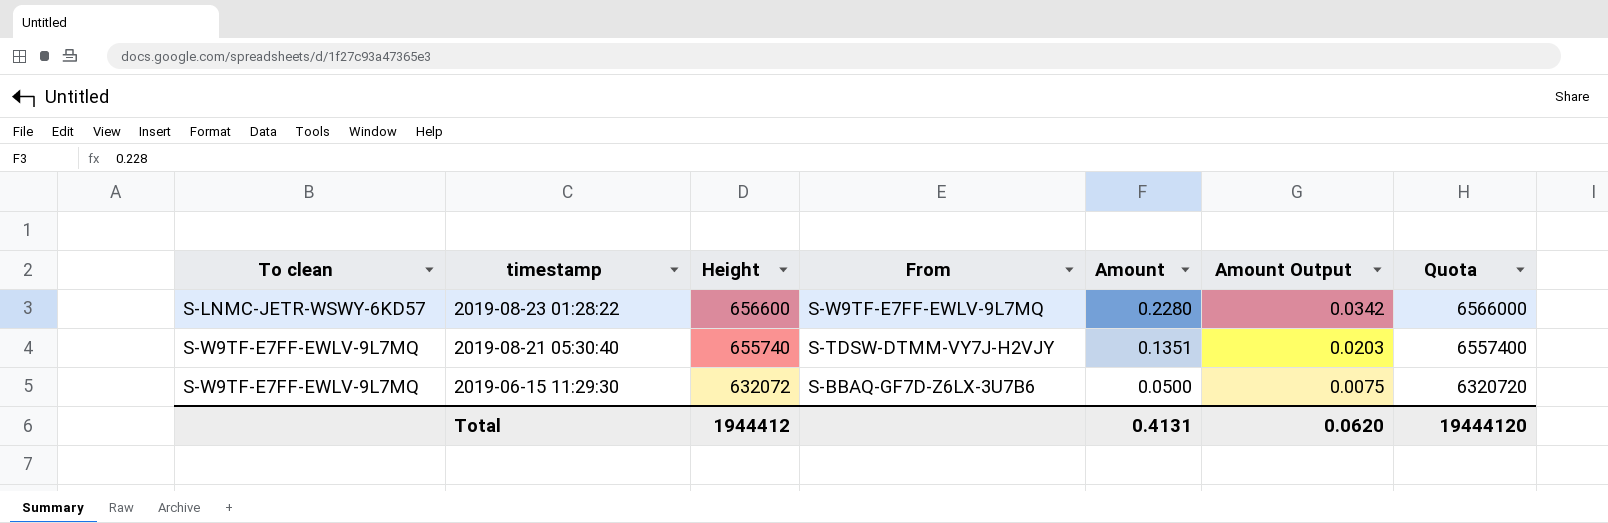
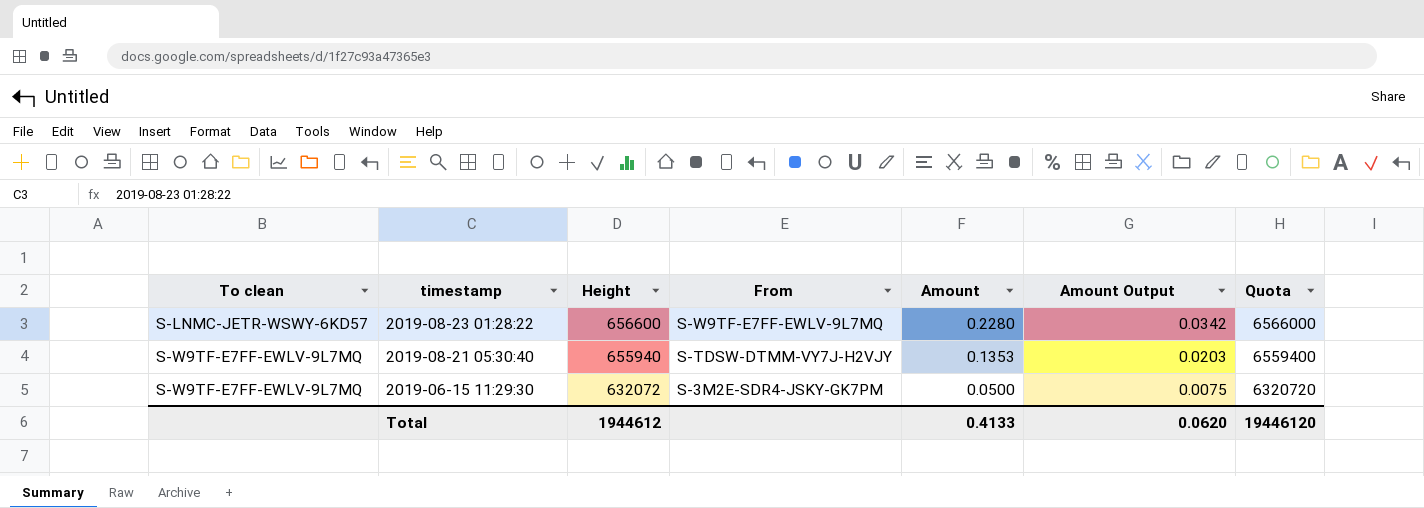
2019-08-21 05:30:40 | Height: 655740 -> 655940
2019-08-21 05:30:40 | Amount: 0.1351 -> 0.1353
2019-08-21 05:30:40 | Quota: 6557400 -> 6559400
2019-06-15 11:29:30 | From: S-BBAQ-GF7D-Z6LX-3U7B6 -> S-3M2E-SDR4-JSKY-GK7PM
Total | Height: 1944412 -> 1944612
Total | Amount: 0.4131 -> 0.4133
Total | Quota: 19444120 -> 19446120

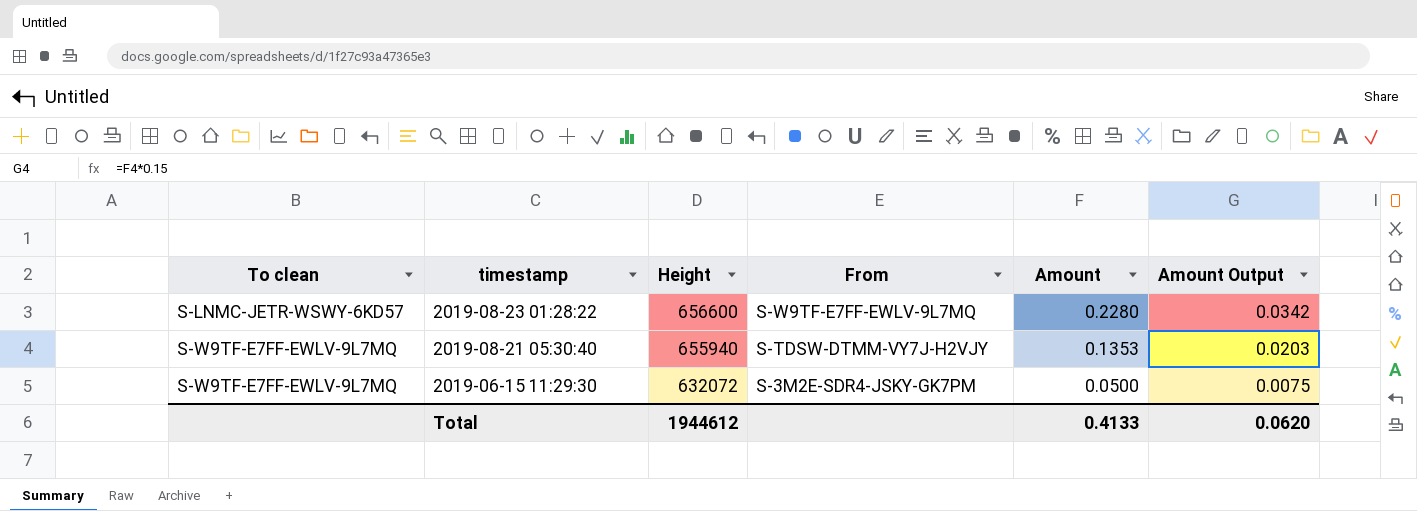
column Quota | formula: [Height] * 10 -> none

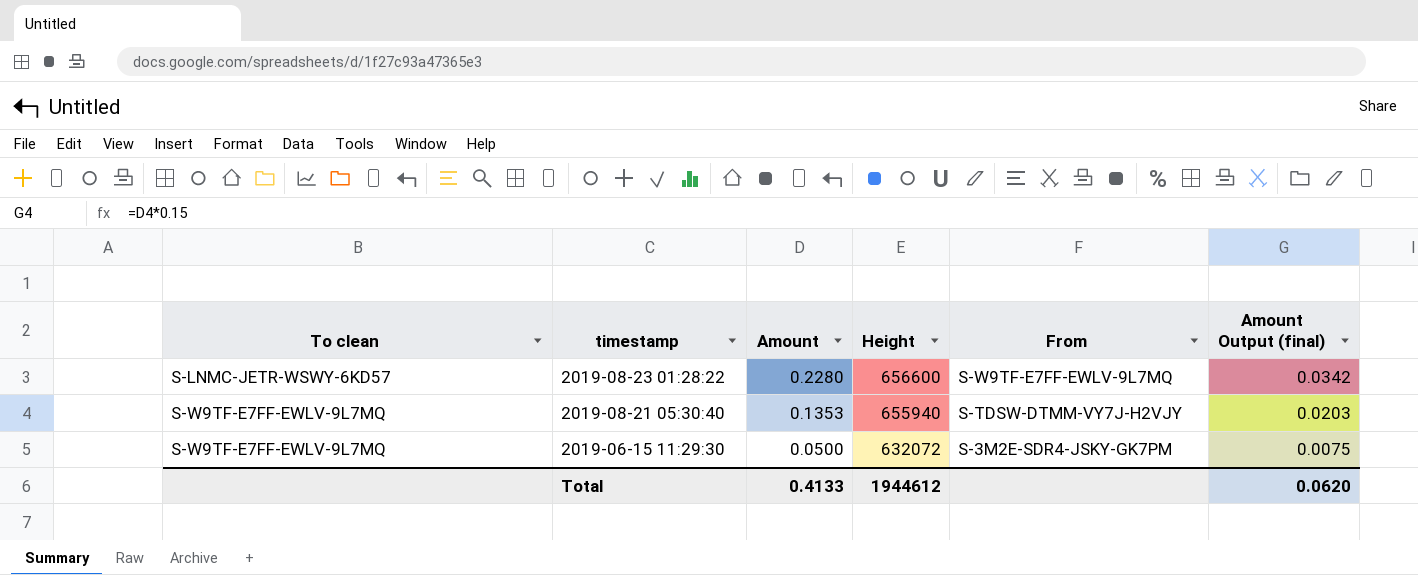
column Amount | position: 5 -> 3
column name: Amount Output -> Amount Output (final)

